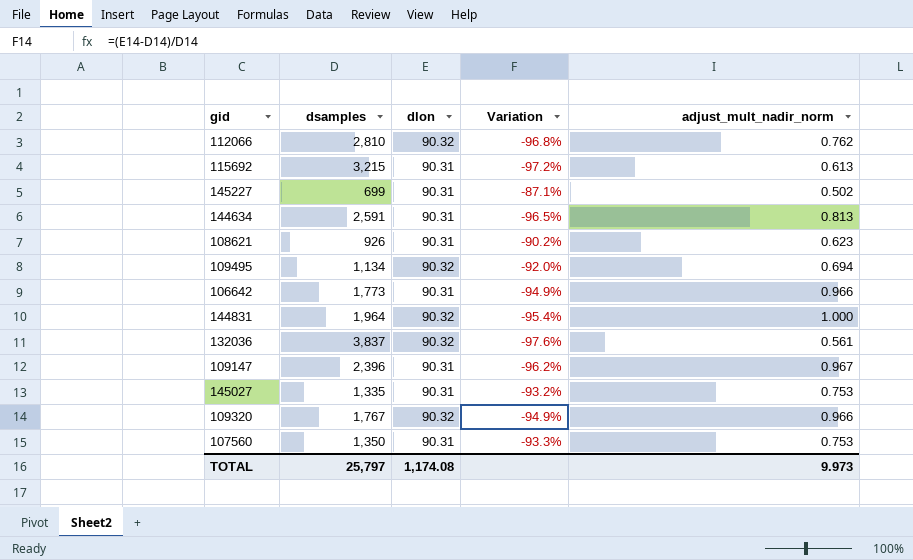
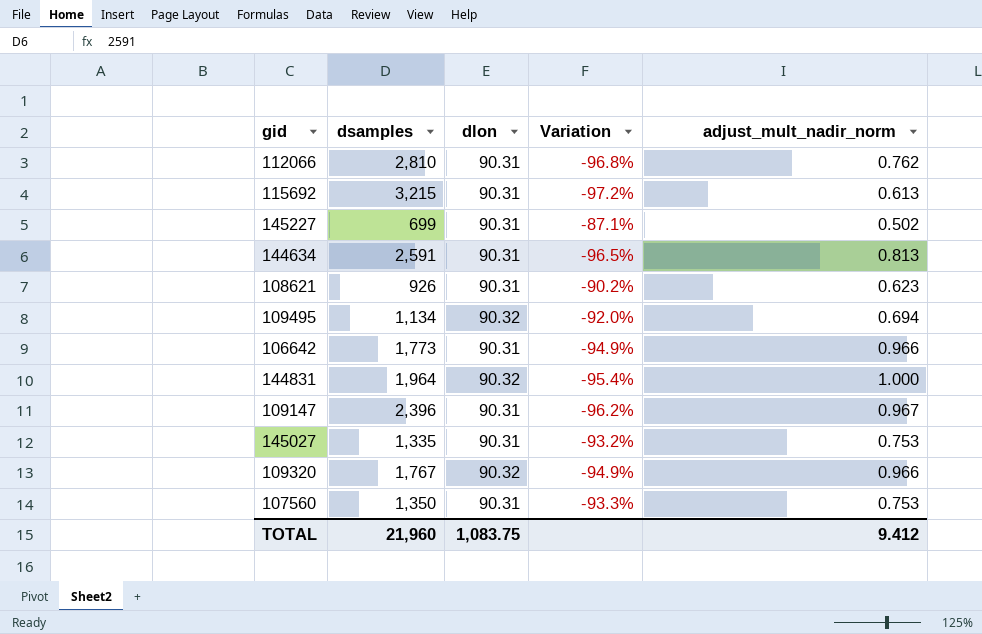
row 132036: 3,837 | 90.32 | -97.6% | 0.561 -> none
112066 | dlon: 90.32 -> 90.31
TOTAL | dsamples: 25,797 -> 21,960
TOTAL | dlon: 1,174.08 -> 1,083.75
TOTAL | adjust_mult_nadir_norm: 9.973 -> 9.412

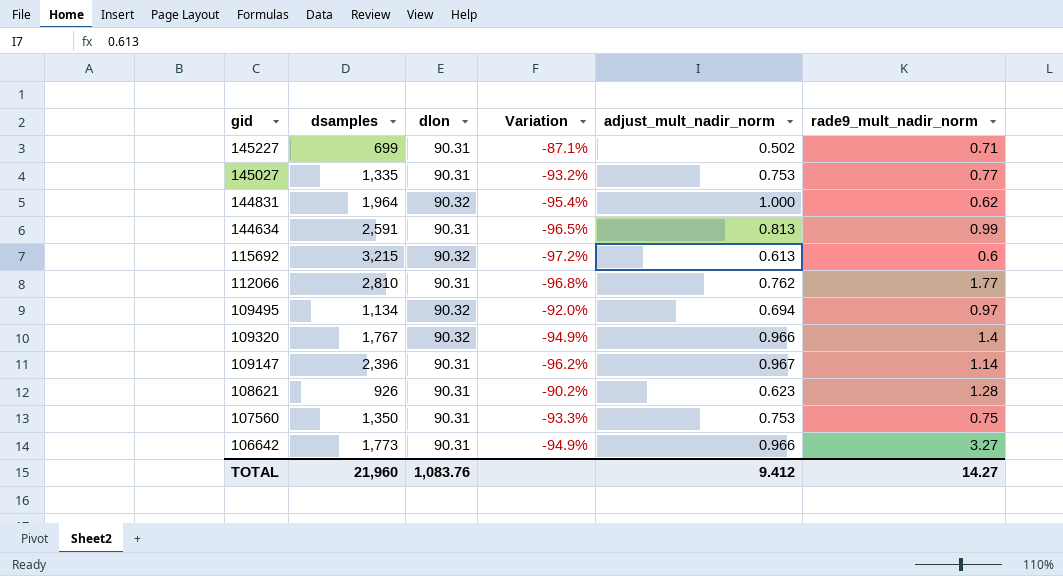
row order: none -> gid descending
column rade9_mult_nadir_norm | position: none -> 6
115692 | dlon: 90.31 -> 90.32
TOTAL | dlon: 1,083.75 -> 1,083.76

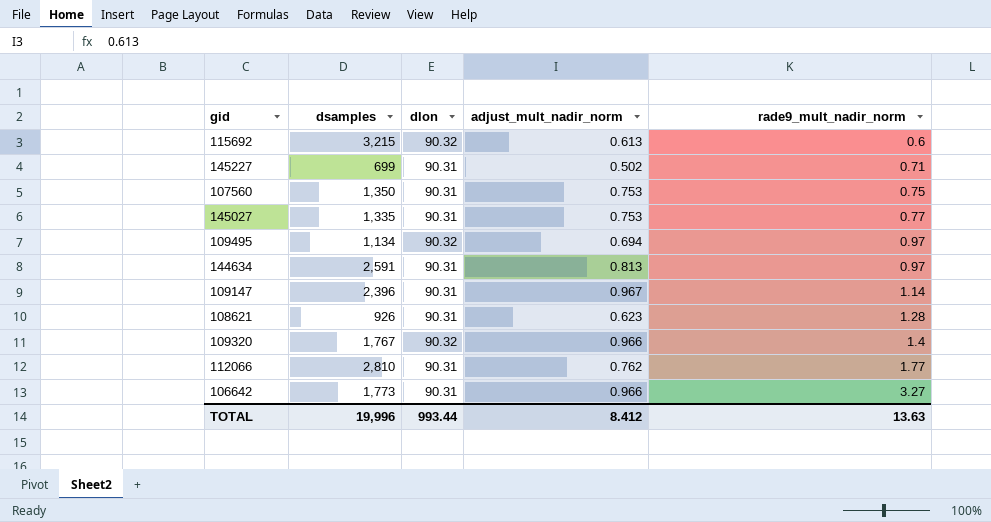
row order: gid descending -> rade9_mult_nadir_norm ascending
column Variation | formula: ([dlon] - [dsamples]) / [dsamples] -> none
row 144831: 1,964 | 90.32 | -95.4% | 1.000 | 0.62 -> none
144634 | rade9_mult_nadir_norm: 0.99 -> 0.97
TOTAL | dsamples: 21,960 -> 19,996
TOTAL | dlon: 1,083.76 -> 993.44
TOTAL | adjust_mult_nadir_norm: 9.412 -> 8.412
TOTAL | rade9_mult_nadir_norm: 14.27 -> 13.63

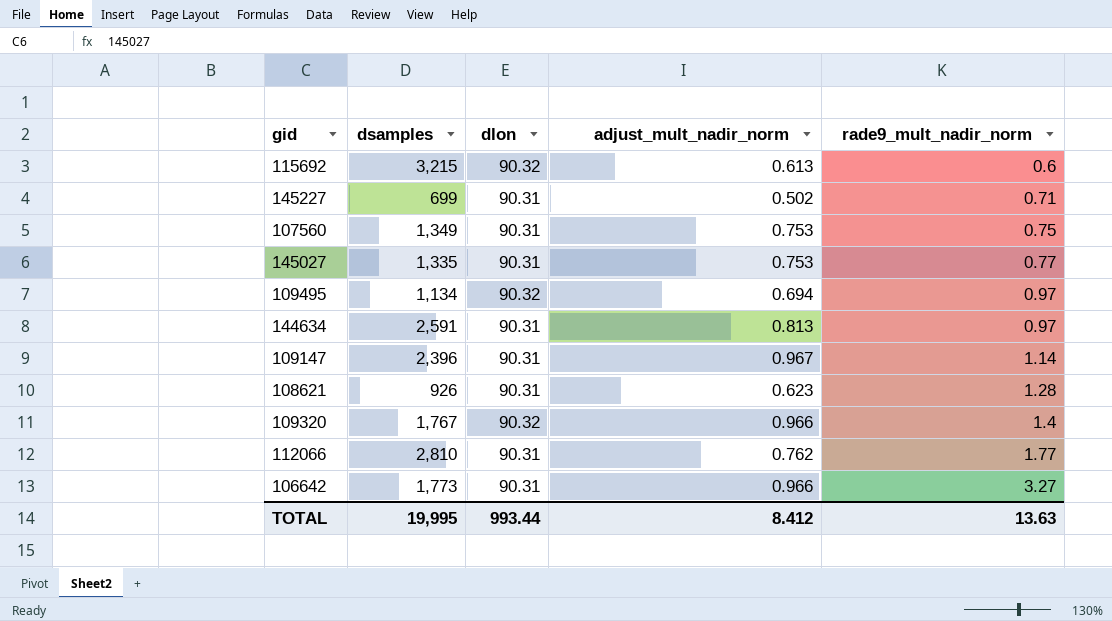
107560 | dsamples: 1,350 -> 1,349
TOTAL | dsamples: 19,996 -> 19,995

